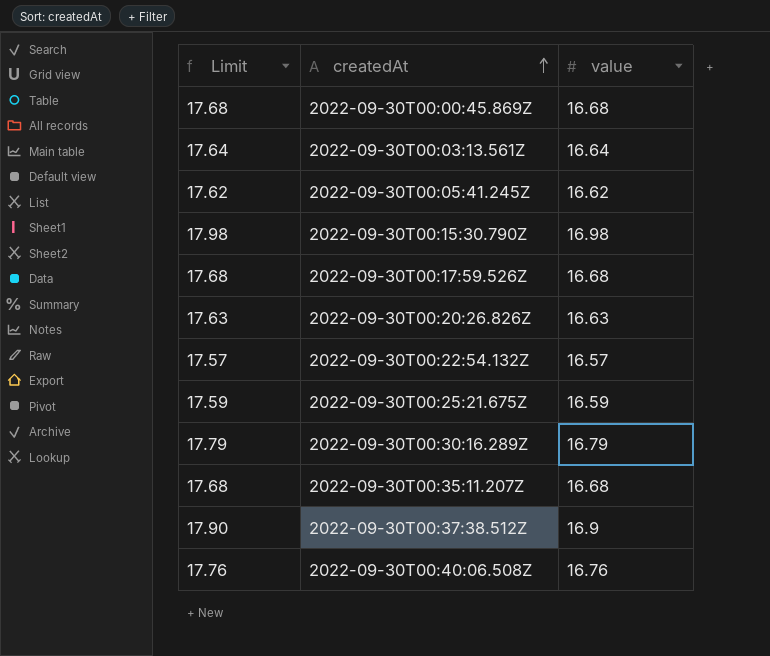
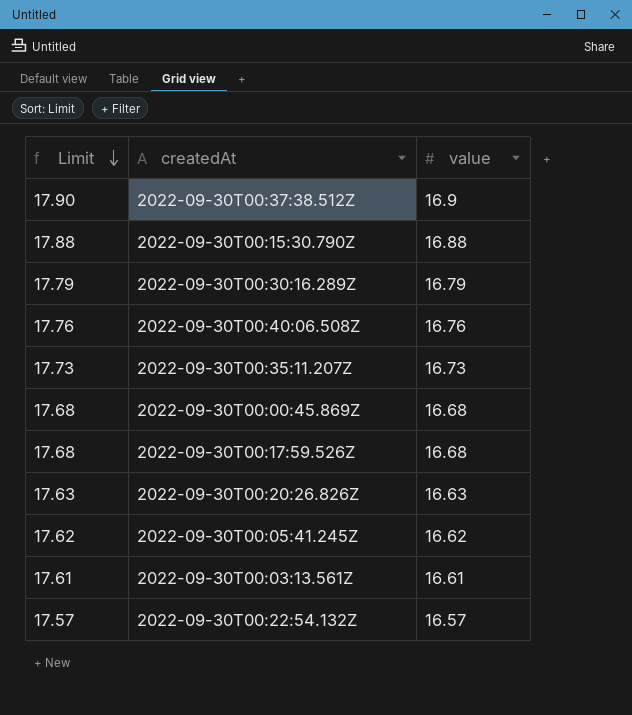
row order: createdAt ascending -> Limit descending
row 2022-09-30T00:25:21.675Z: 17.59 | 16.59 -> none
2022-09-30T00:15:30.790Z | Limit: 17.98 -> 17.88
2022-09-30T00:15:30.790Z | value: 16.98 -> 16.88
2022-09-30T00:35:11.207Z | Limit: 17.68 -> 17.73
2022-09-30T00:35:11.207Z | value: 16.68 -> 16.73
2022-09-30T00:03:13.561Z | Limit: 17.64 -> 17.61
2022-09-30T00:03:13.561Z | value: 16.64 -> 16.61

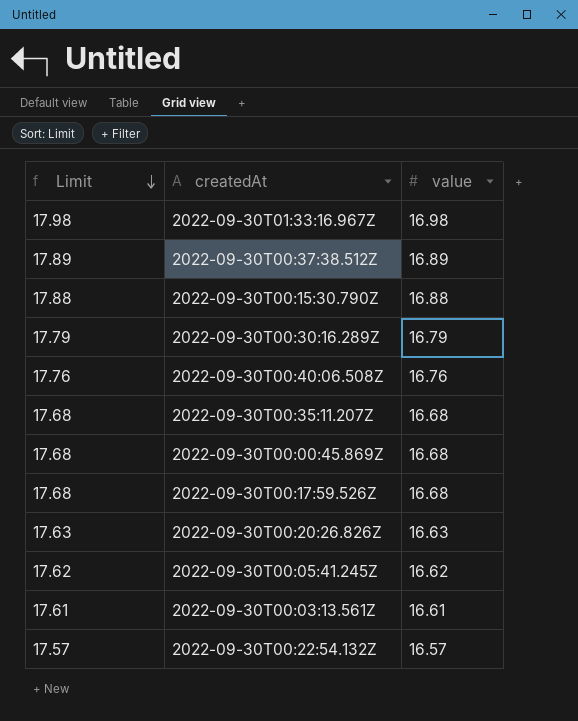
row 2022-09-30T01:33:16.967Z: none -> 17.98 | 16.98
2022-09-30T00:37:38.512Z | Limit: 17.90 -> 17.89
2022-09-30T00:37:38.512Z | value: 16.9 -> 16.89
2022-09-30T00:35:11.207Z | Limit: 17.73 -> 17.68
2022-09-30T00:35:11.207Z | value: 16.73 -> 16.68

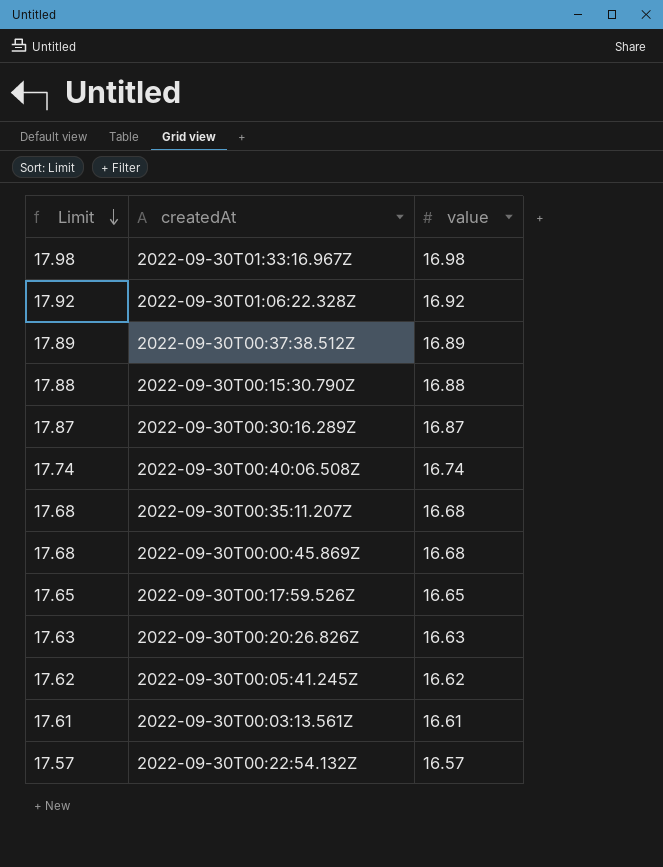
row 2022-09-30T01:06:22.328Z: none -> 17.92 | 16.92
2022-09-30T00:30:16.289Z | Limit: 17.79 -> 17.87
2022-09-30T00:30:16.289Z | value: 16.79 -> 16.87
2022-09-30T00:40:06.508Z | Limit: 17.76 -> 17.74
2022-09-30T00:40:06.508Z | value: 16.76 -> 16.74
2022-09-30T00:17:59.526Z | Limit: 17.68 -> 17.65
2022-09-30T00:17:59.526Z | value: 16.68 -> 16.65

